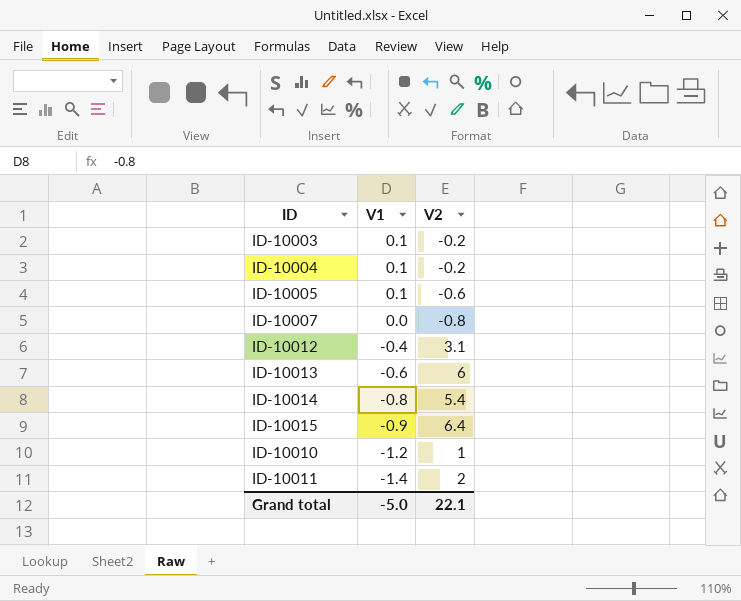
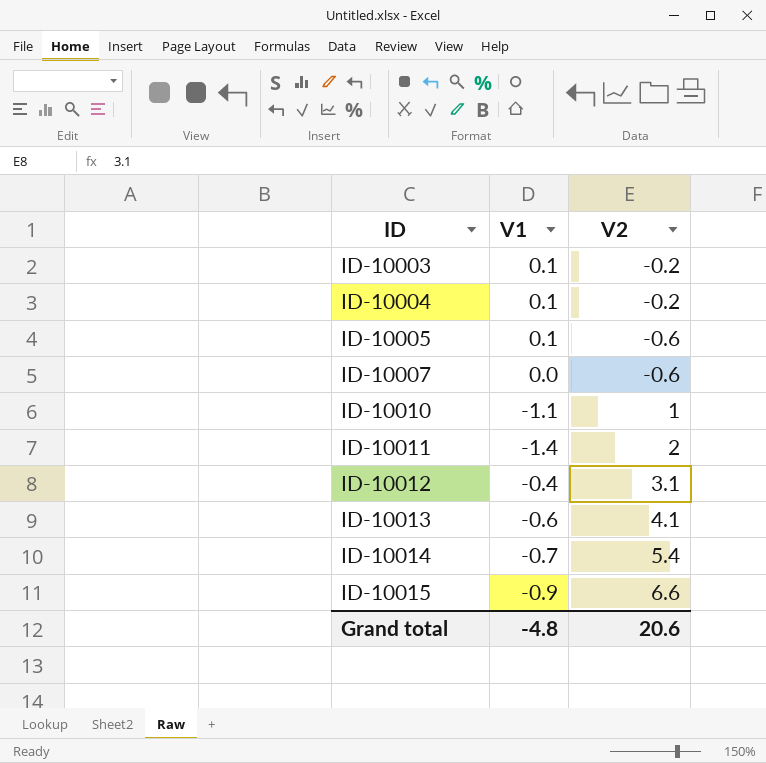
row order: V1 descending -> ID ascending
ID-10007 | V2: -0.8 -> -0.6
ID-10010 | V1: -1.2 -> -1.1
ID-10013 | V2: 6 -> 4.1
ID-10014 | V1: -0.8 -> -0.7
ID-10015 | V2: 6.4 -> 6.6
Grand total | V1: -5.0 -> -4.8
Grand total | V2: 22.1 -> 20.6

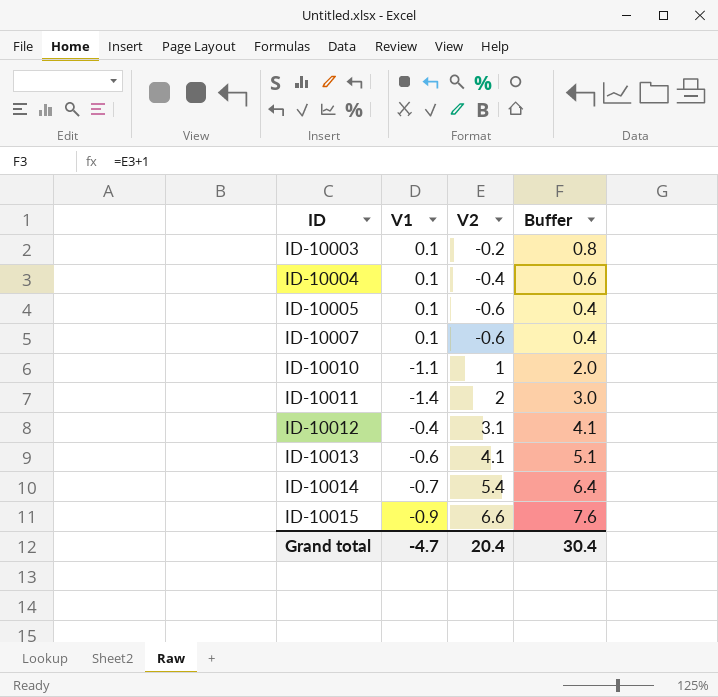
column Buffer | formula: none -> [V2] + 1
ID-10004 | V2: -0.2 -> -0.4
ID-10007 | V1: 0.0 -> 0.1
Grand total | V1: -4.8 -> -4.7
Grand total | V2: 20.6 -> 20.4

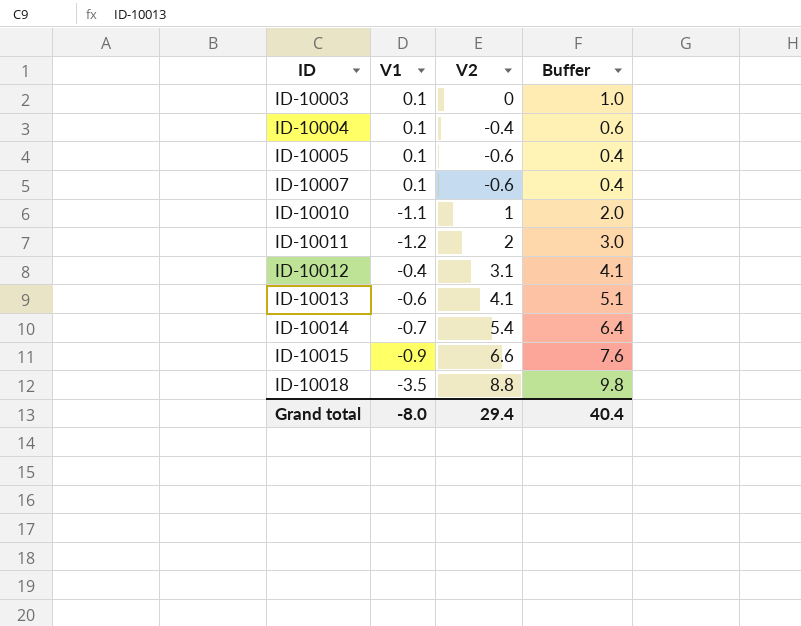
ID-10003 | V2: -0.2 -> 0
ID-10003 | Buffer: 0.8 -> 1.0
ID-10011 | V1: -1.4 -> -1.2
row ID-10018: none -> -3.5 | 8.8 | 9.8
Grand total | V1: -4.7 -> -8.0
Grand total | V2: 20.4 -> 29.4
Grand total | Buffer: 30.4 -> 40.4

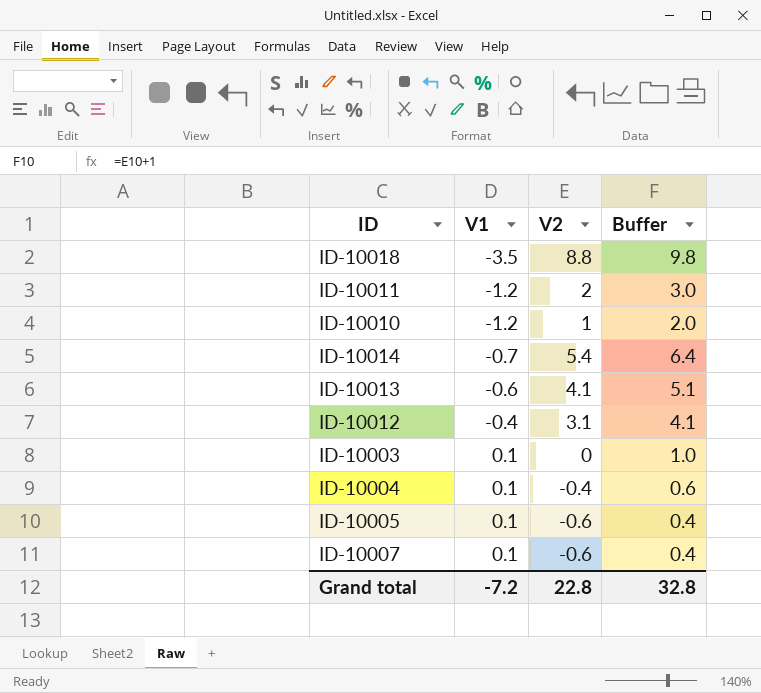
row order: ID ascending -> V1 ascending
row ID-10015: -0.9 | 6.6 | 7.6 -> none
ID-10010 | V1: -1.1 -> -1.2
Grand total | V1: -8.0 -> -7.2
Grand total | V2: 29.4 -> 22.8
Grand total | Buffer: 40.4 -> 32.8

